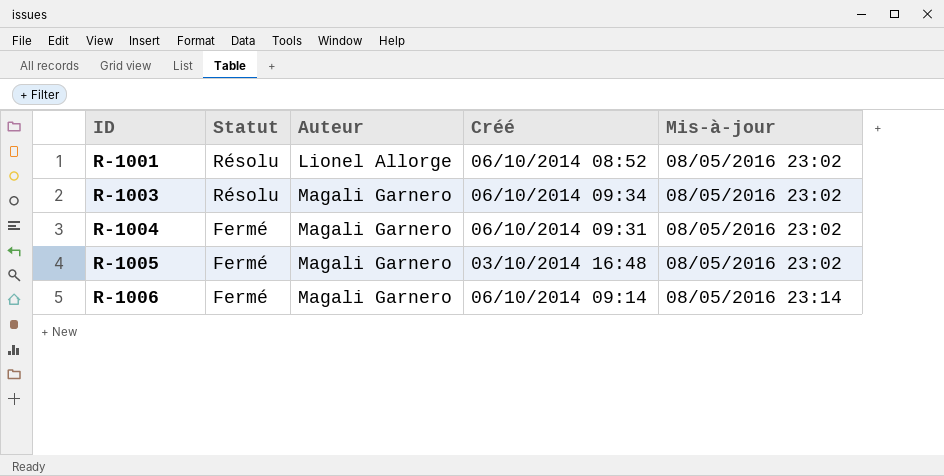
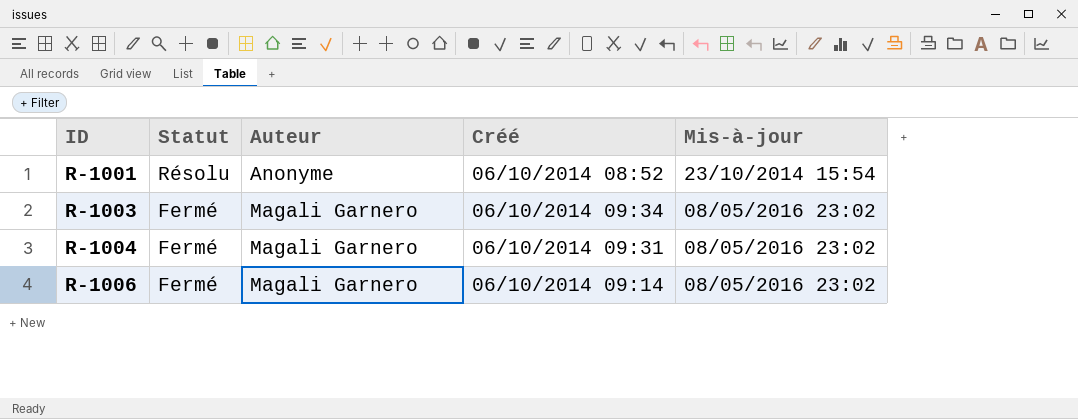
row R-1005: Fermé | Magali Garnero | 03/10/2014 16:48 | 08/05/2016 23:02 -> none
R-1001 | Auteur: Lionel Allorge -> Anonyme
R-1001 | Mis-à-jour: 08/05/2016 23:02 -> 23/10/2014 15:54
R-1003 | Statut: Résolu -> Fermé
R-1006 | Mis-à-jour: 08/05/2016 23:14 -> 08/05/2016 23:02

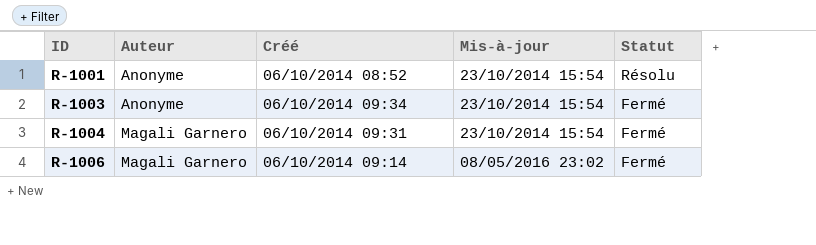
column Statut | position: 2 -> 5
R-1003 | Auteur: Magali Garnero -> Anonyme
R-1003 | Mis-à-jour: 08/05/2016 23:02 -> 23/10/2014 15:54
R-1004 | Mis-à-jour: 08/05/2016 23:02 -> 23/10/2014 15:54

